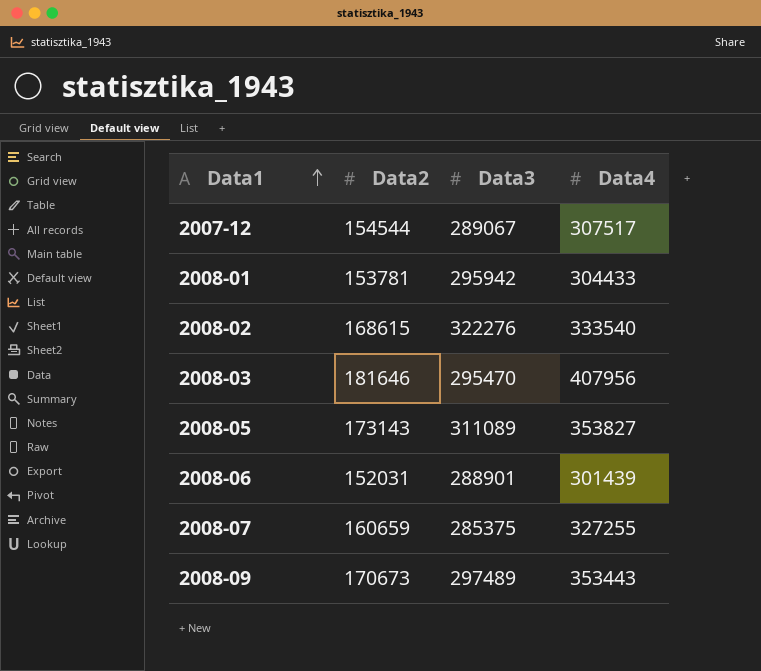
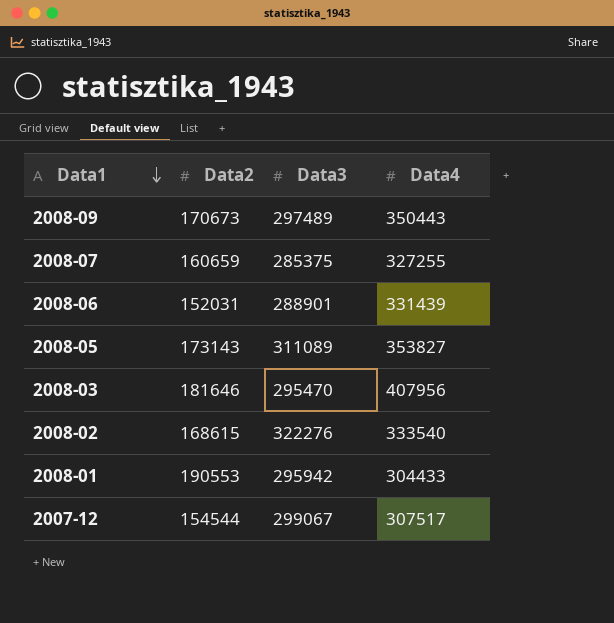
row order: Data1 ascending -> Data1 descending
2008-09 | Data4: 353443 -> 350443
2008-06 | Data4: 301439 -> 331439
2008-01 | Data2: 153781 -> 190553
2007-12 | Data3: 289067 -> 299067

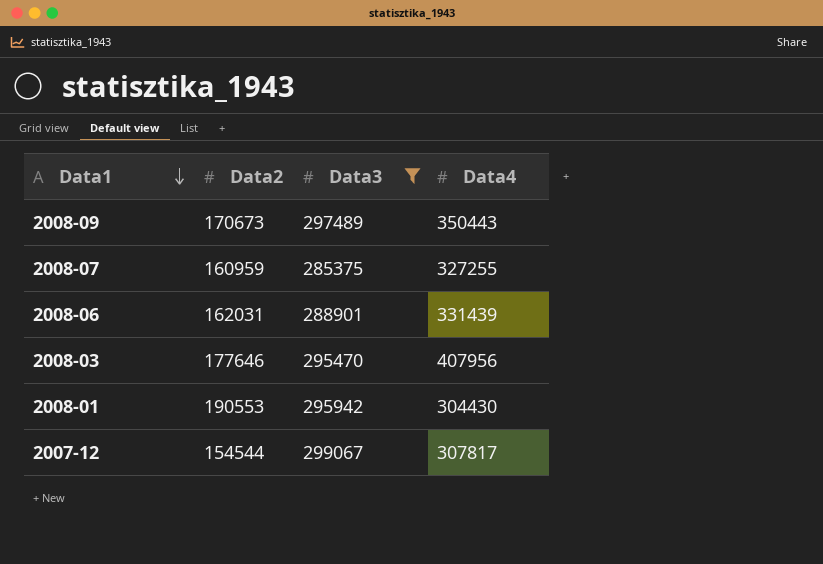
filter: none -> Data3 <= 299067
2008-07 | Data2: 160659 -> 160959
2008-06 | Data2: 152031 -> 162031
2008-03 | Data2: 181646 -> 177646
2008-01 | Data4: 304433 -> 304430
2007-12 | Data4: 307517 -> 307817

